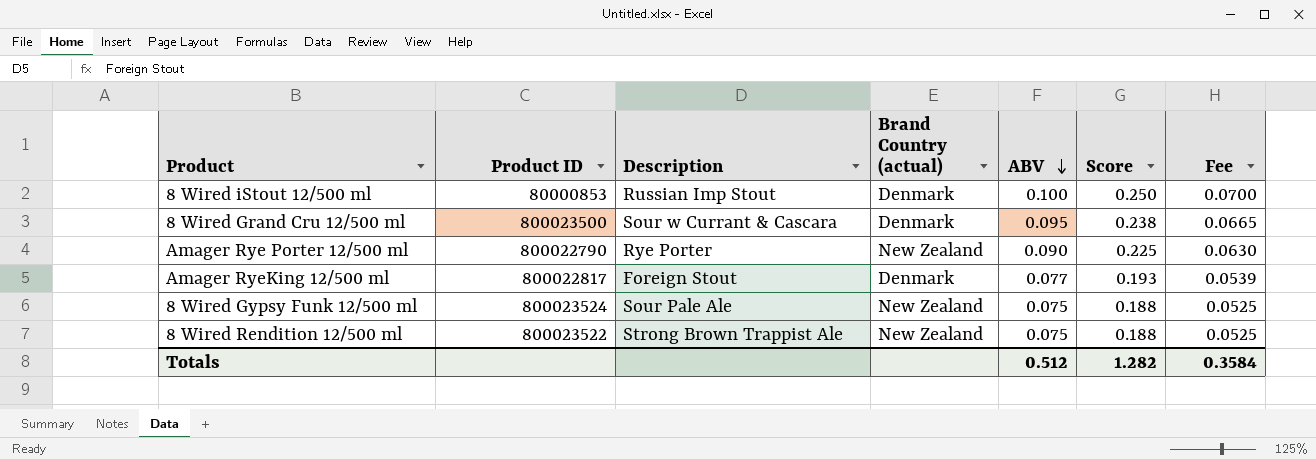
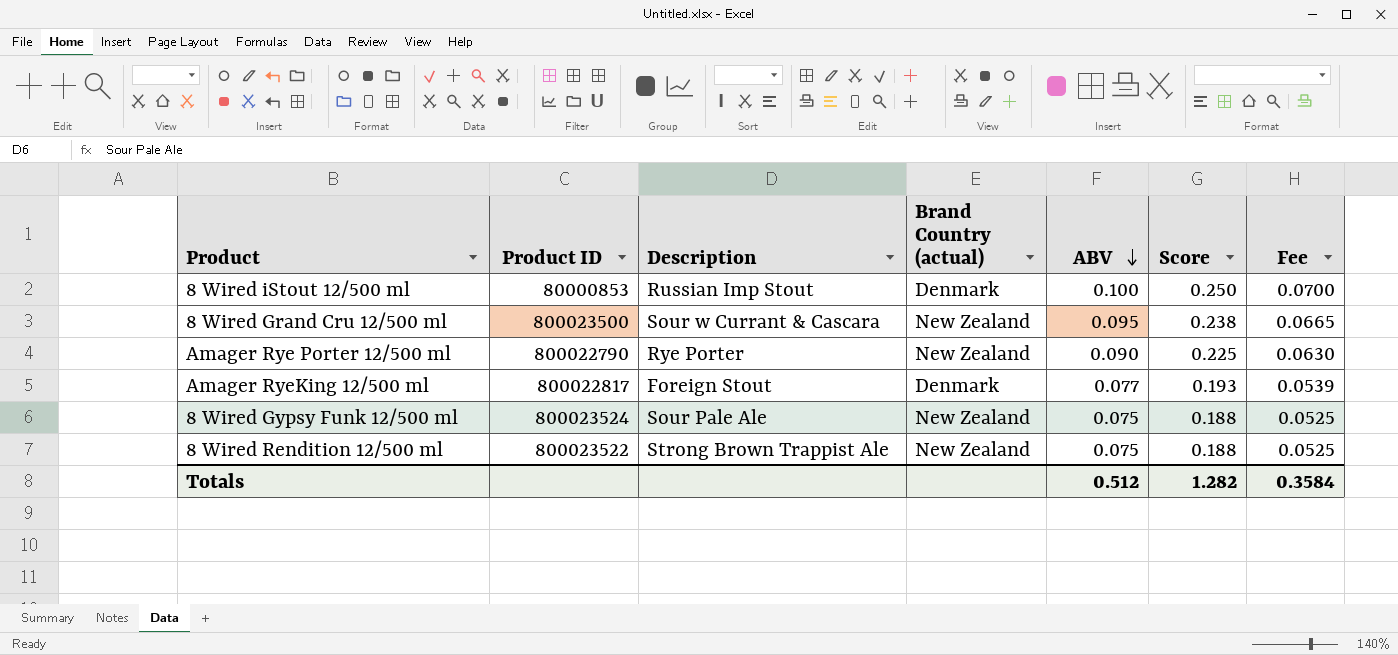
8 Wired Grand Cru 12/500 ml | Brand Country (actual): Denmark -> New Zealand

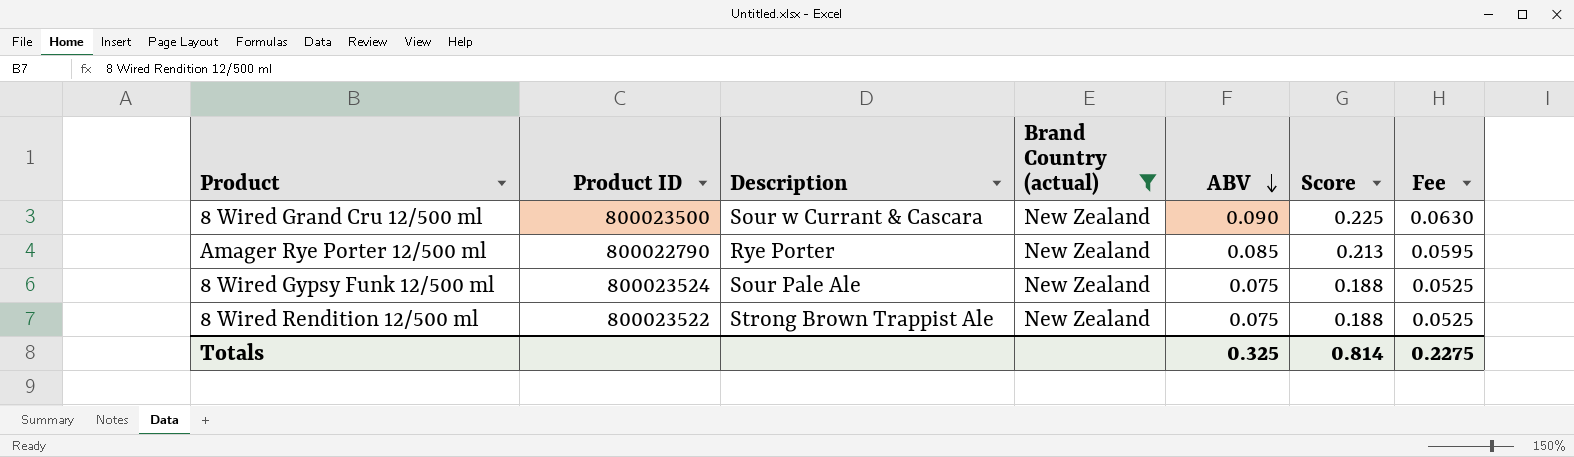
filter: none -> Brand Country (actual) = New Zealand
8 Wired Grand Cru 12/500 ml | ABV: 0.095 -> 0.090
8 Wired Grand Cru 12/500 ml | Score: 0.238 -> 0.225
8 Wired Grand Cru 12/500 ml | Fee: 0.0665 -> 0.0630
Amager Rye Porter 12/500 ml | ABV: 0.090 -> 0.085
Amager Rye Porter 12/500 ml | Score: 0.225 -> 0.213
Amager Rye Porter 12/500 ml | Fee: 0.0630 -> 0.0595
Totals | ABV: 0.512 -> 0.325
Totals | Score: 1.282 -> 0.814
Totals | Fee: 0.3584 -> 0.2275

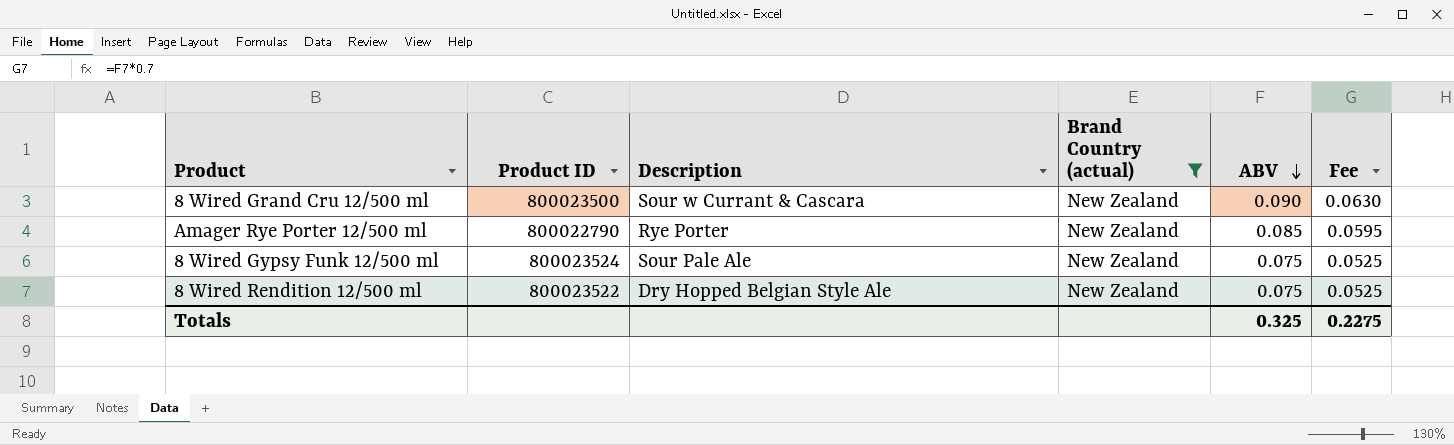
column Score | formula: [ABV] * 2.5 -> none
8 Wired Rendition 12/500 ml | Description: Strong Brown Trappist Ale -> Dry Hopped Belgian Style Ale

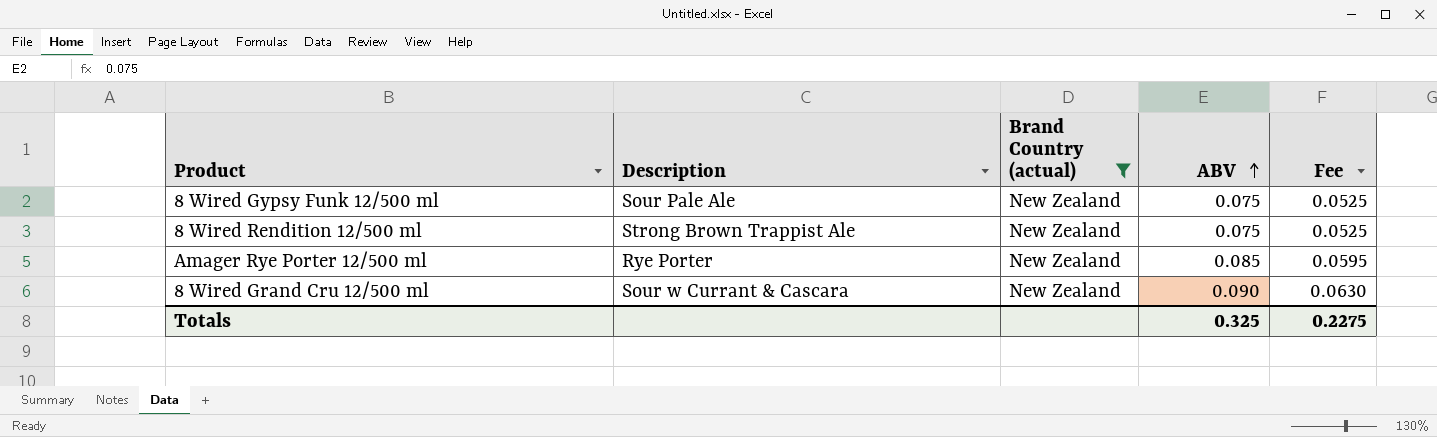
row order: ABV descending -> ABV ascending
column Product ID | position: 2 -> none
8 Wired Rendition 12/500 ml | Description: Dry Hopped Belgian Style Ale -> Strong Brown Trappist Ale

